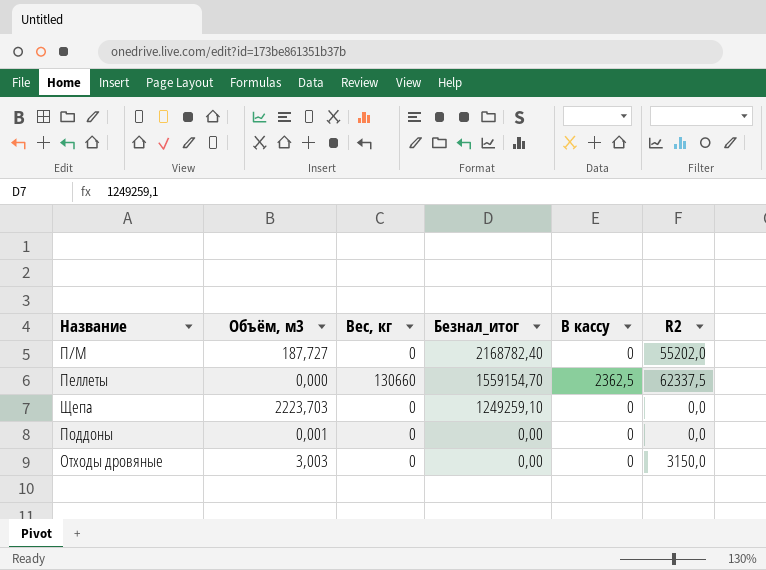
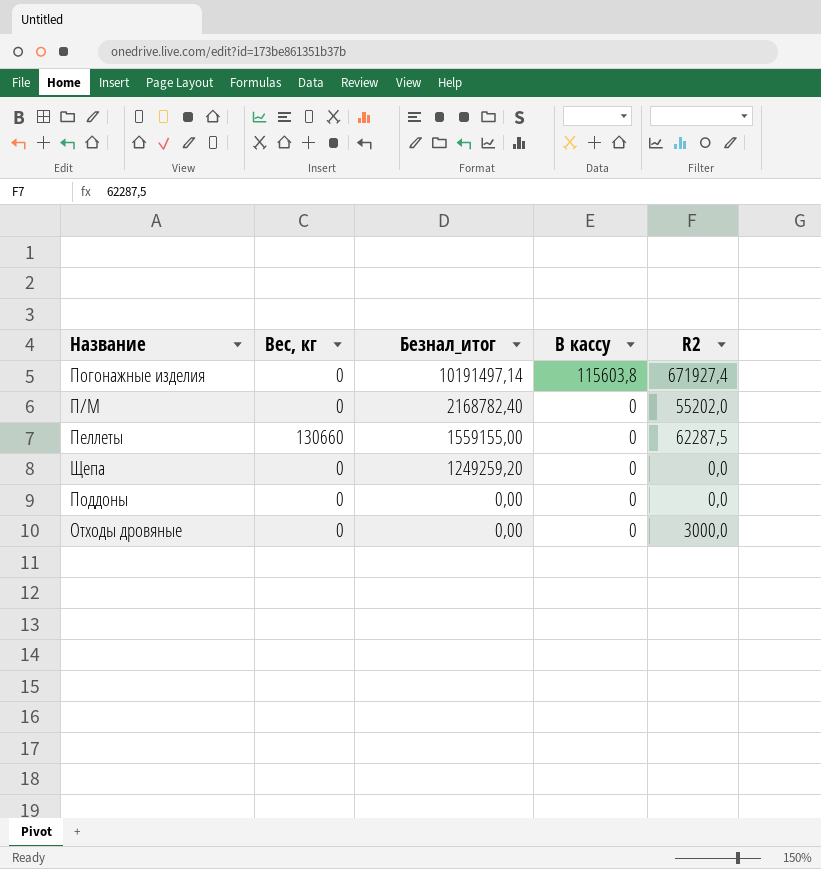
column Объём, м3 | position: 2 -> none
row Погонажные изделия: none -> 0 | 10191497,14 | 115603,8 | 671927,4
Пеллеты | Безнал_итог: 1559154,70 -> 1559155,00
Пеллеты | В кассу: 2362,5 -> 0
Пеллеты | R2: 62337,5 -> 62287,5
Щепа | Безнал_итог: 1249259,10 -> 1249259,20
Отходы дровяные | R2: 3150,0 -> 3000,0

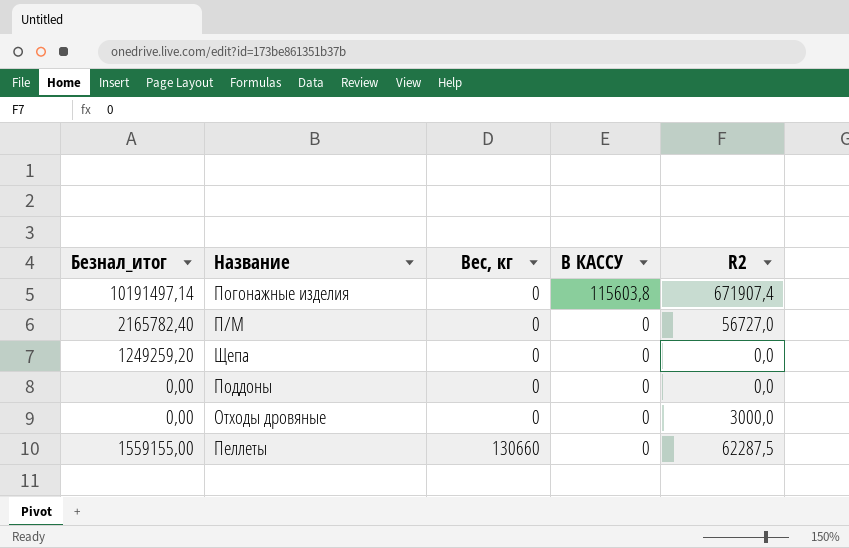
row order: Безнал_итог descending -> Вес, кг ascending
column Безнал_итог | position: 3 -> 1
column name: В кассу -> В КАССУ
Погонажные изделия | R2: 671927,4 -> 671907,4
П/М | Безнал_итог: 2168782,40 -> 2165782,40
П/М | R2: 55202,0 -> 56727,0

